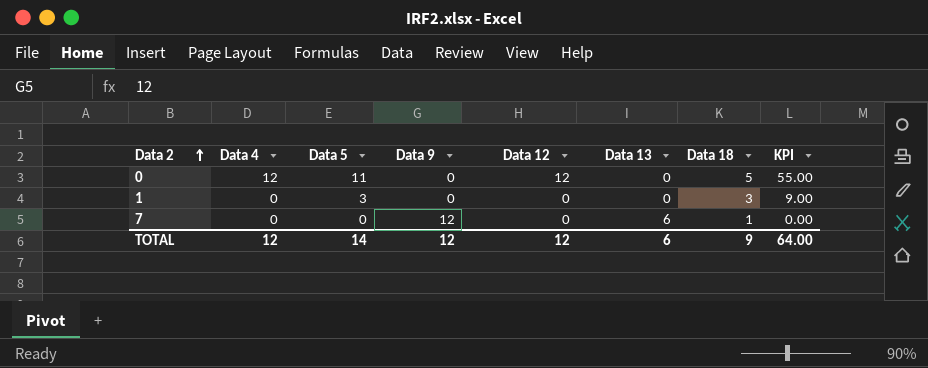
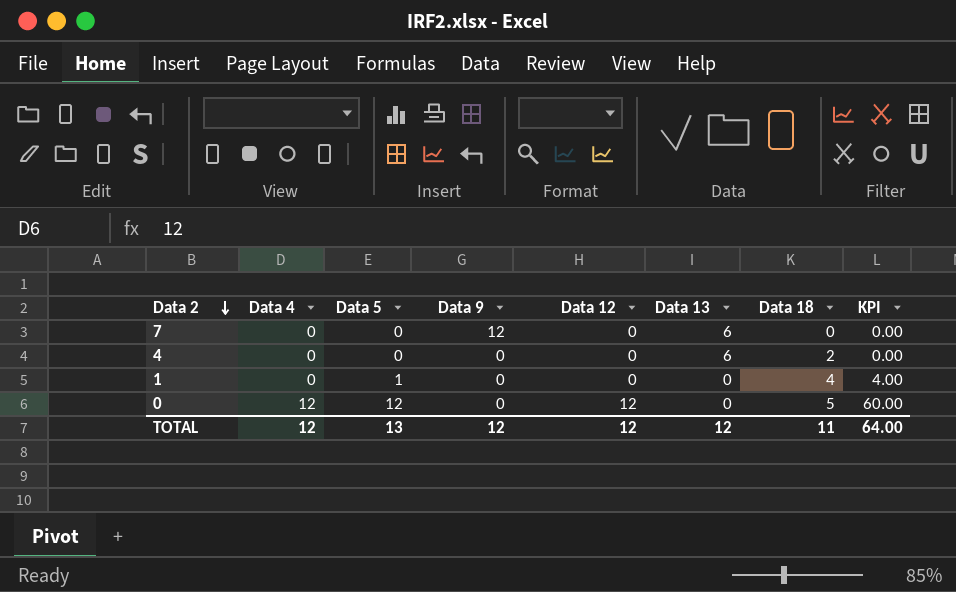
row order: Data 2 ascending -> Data 2 descending
7 | Data 18: 1 -> 0
row 4: none -> 0 | 0 | 0 | 0 | 6 | 2 | 0.00
1 | Data 5: 3 -> 1
1 | Data 18: 3 -> 4
1 | KPI: 9.00 -> 4.00
0 | Data 5: 11 -> 12
0 | KPI: 55.00 -> 60.00
TOTAL | Data 5: 14 -> 13
TOTAL | Data 13: 6 -> 12
TOTAL | Data 18: 9 -> 11

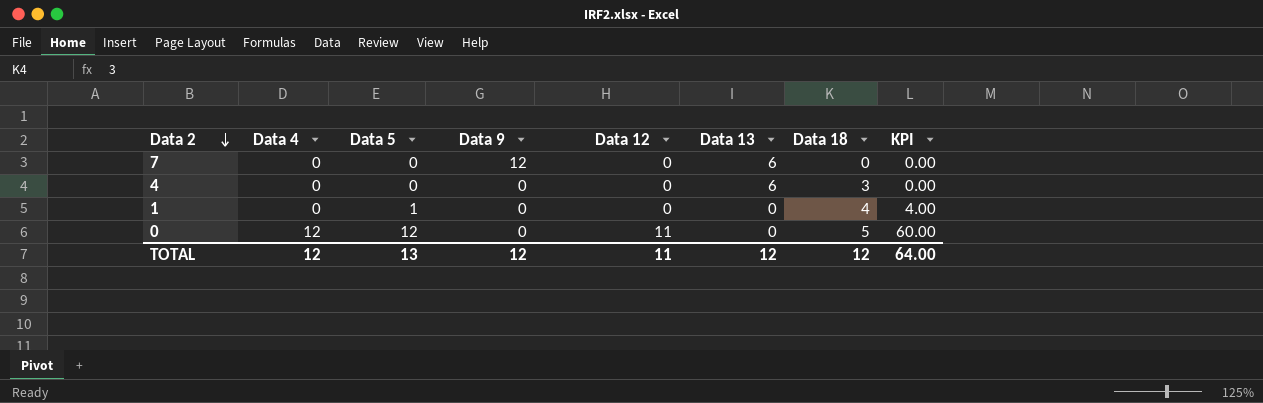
4 | Data 18: 2 -> 3
0 | Data 12: 12 -> 11
TOTAL | Data 12: 12 -> 11
TOTAL | Data 18: 11 -> 12

